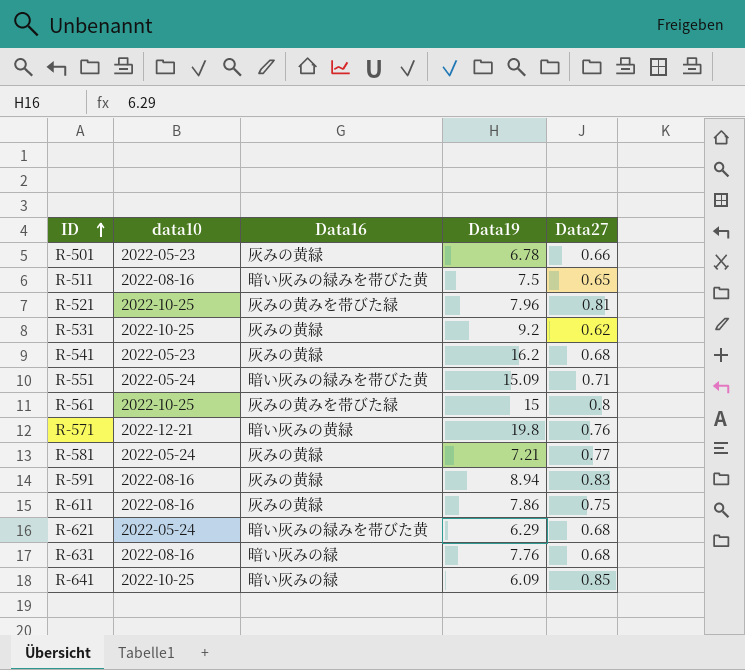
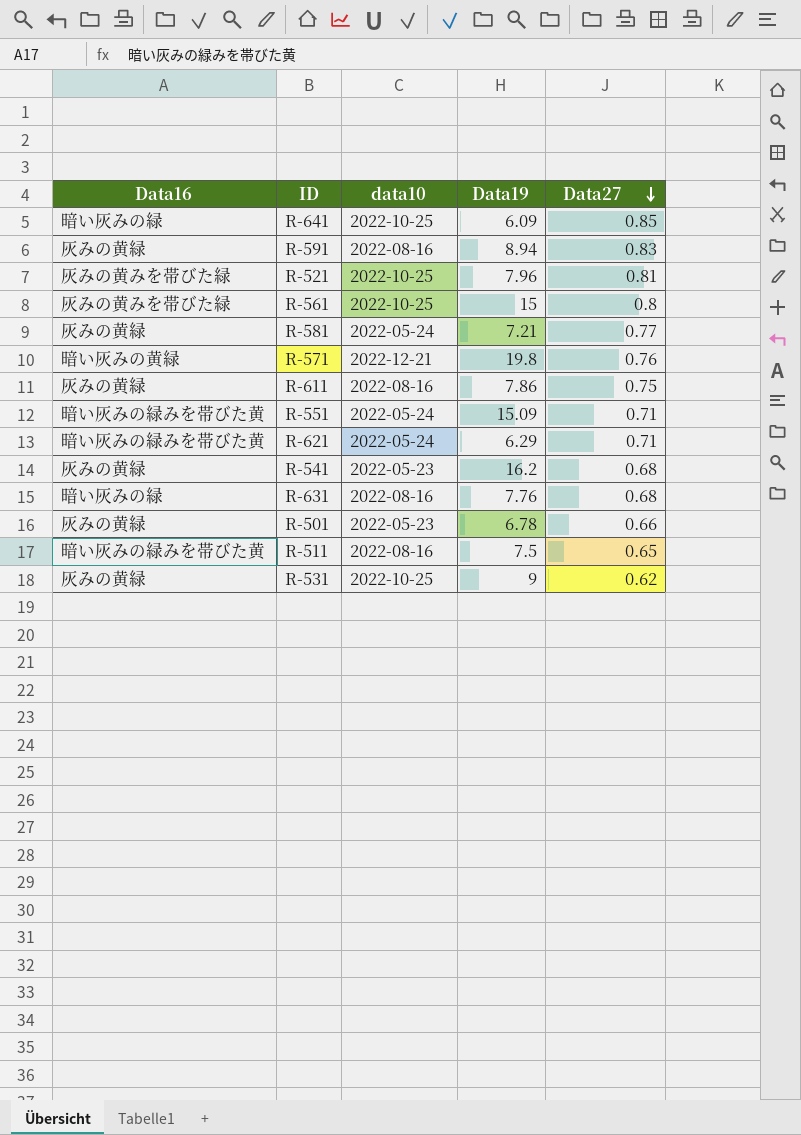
row order: ID ascending -> Data27 descending
column Data16 | position: 3 -> 1
R-621 | Data27: 0.68 -> 0.71
R-531 | Data19: 9.2 -> 9

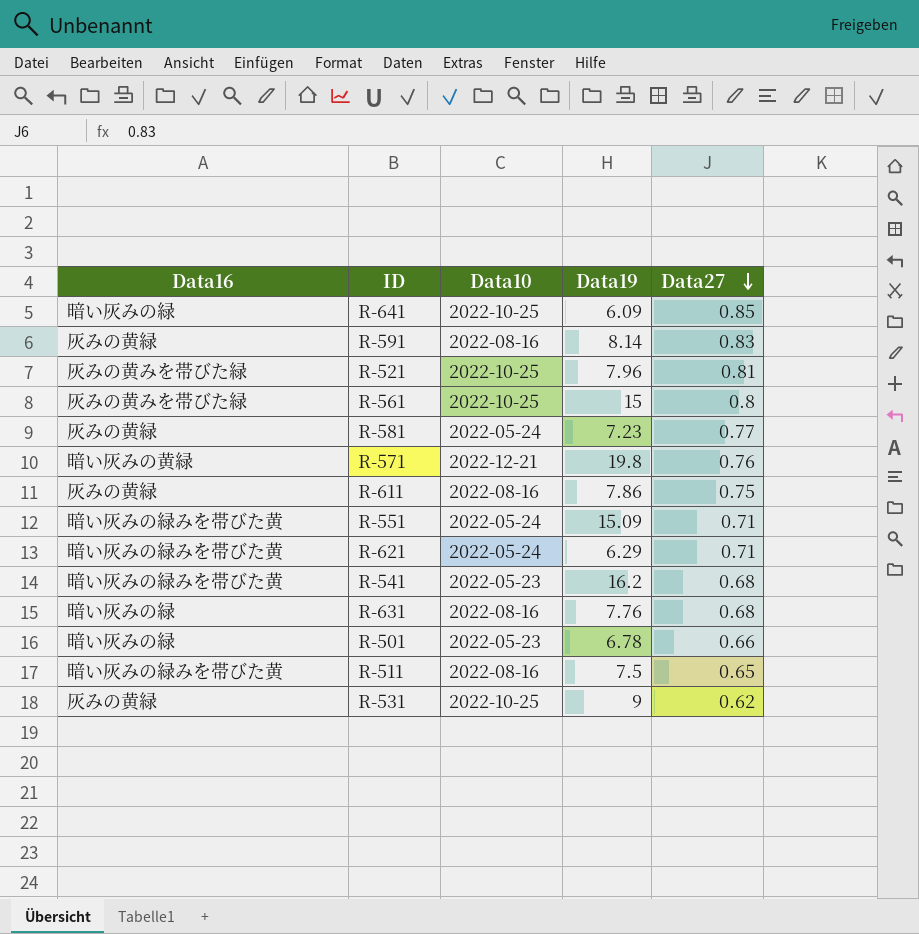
column name: data10 -> Data10
R-591 | Data19: 8.94 -> 8.14
R-581 | Data19: 7.21 -> 7.23
R-541 | Data16: 灰みの黄緑 -> 暗い灰みの緑みを帯びた黄
R-501 | Data16: 灰みの黄緑 -> 暗い灰みの緑

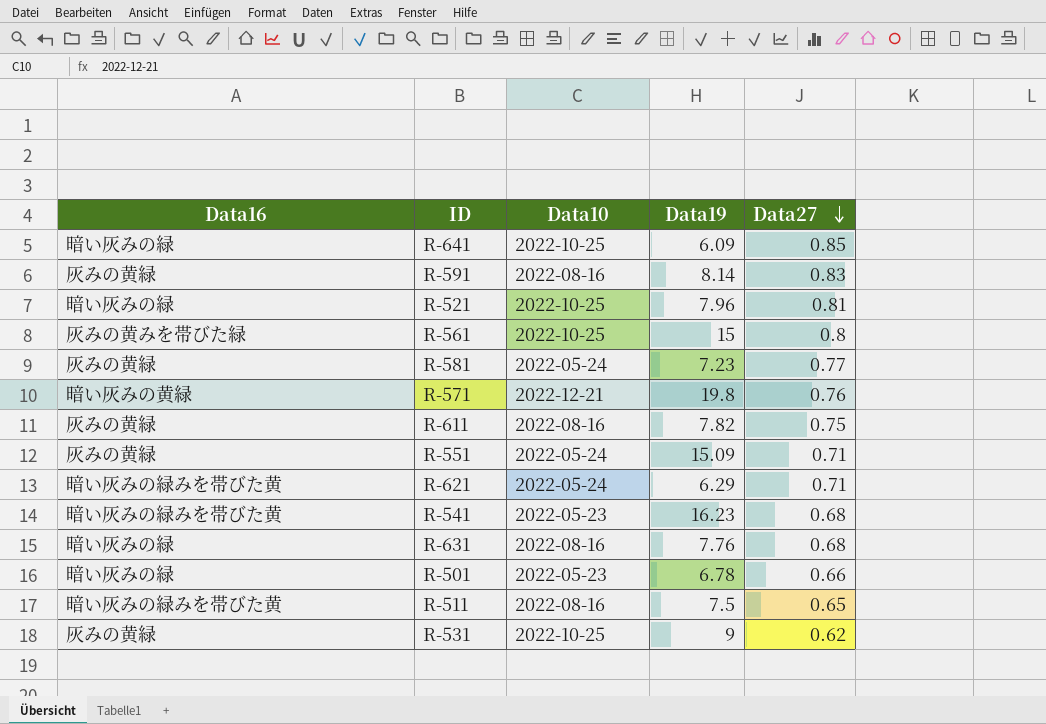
R-521 | Data16: 灰みの黄みを帯びた緑 -> 暗い灰みの緑
R-611 | Data19: 7.86 -> 7.82
R-551 | Data16: 暗い灰みの緑みを帯びた黄 -> 灰みの黄緑
R-541 | Data19: 16.2 -> 16.23

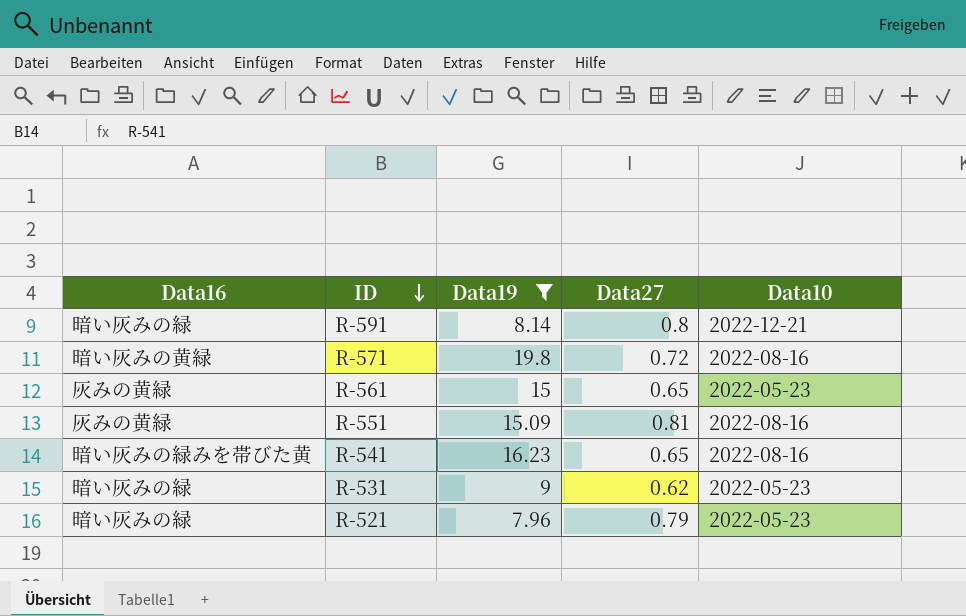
filter: none -> Data19 >= 7.96
row order: Data27 descending -> ID descending
column Data10 | position: 3 -> 5
R-591 | Data16: 灰みの黄緑 -> 暗い灰みの緑
R-591 | Data27: 0.83 -> 0.8
R-591 | Data10: 2022-08-16 -> 2022-12-21
R-571 | Data27: 0.76 -> 0.72
R-571 | Data10: 2022-12-21 -> 2022-08-16
R-561 | Data16: 灰みの黄みを帯びた緑 -> 灰みの黄緑
R-561 | Data27: 0.8 -> 0.65
R-561 | Data10: 2022-10-25 -> 2022-05-23
R-551 | Data27: 0.71 -> 0.81
R-551 | Data10: 2022-05-24 -> 2022-08-16
R-541 | Data27: 0.68 -> 0.65
R-541 | Data10: 2022-05-23 -> 2022-08-16
R-531 | Data16: 灰みの黄緑 -> 暗い灰みの緑
R-531 | Data10: 2022-10-25 -> 2022-05-23
R-521 | Data27: 0.81 -> 0.79
R-521 | Data10: 2022-10-25 -> 2022-05-23

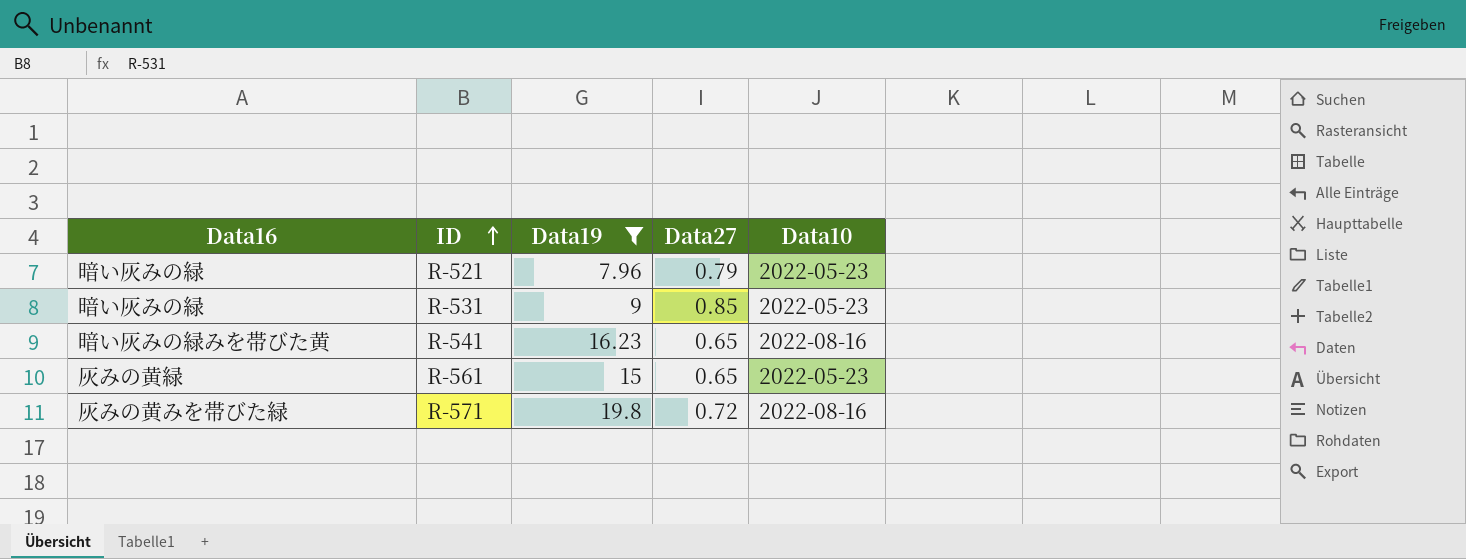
row order: ID descending -> ID ascending
row R-591: 暗い灰みの緑 | 8.14 | 0.8 | 2022-12-21 -> none
row R-551: 灰みの黄緑 | 15.09 | 0.81 | 2022-08-16 -> none
R-531 | Data27: 0.62 -> 0.85
R-571 | Data16: 暗い灰みの黄緑 -> 灰みの黄みを帯びた緑

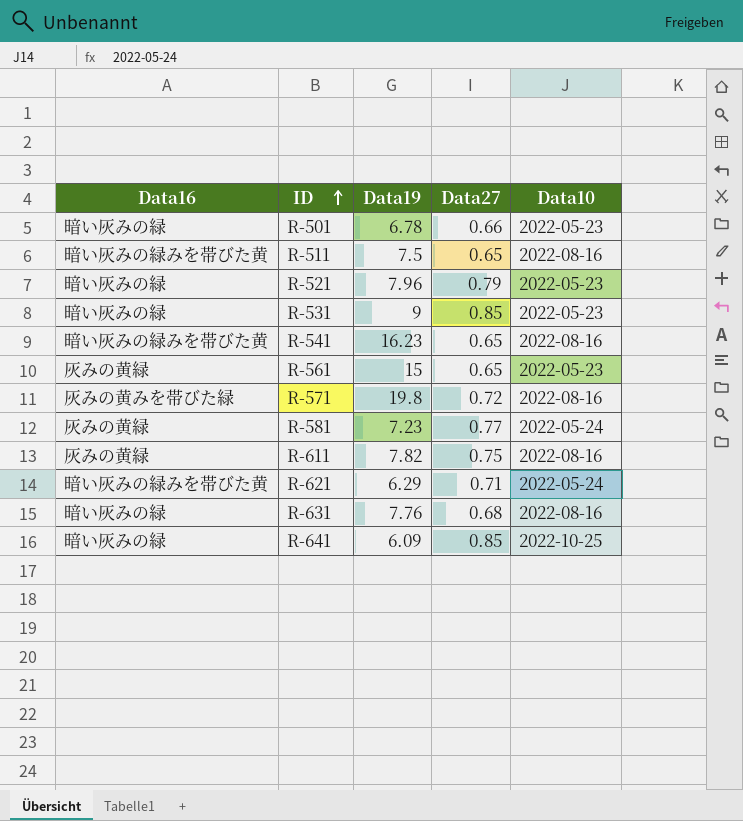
filter: Data19 >= 7.96 -> none

